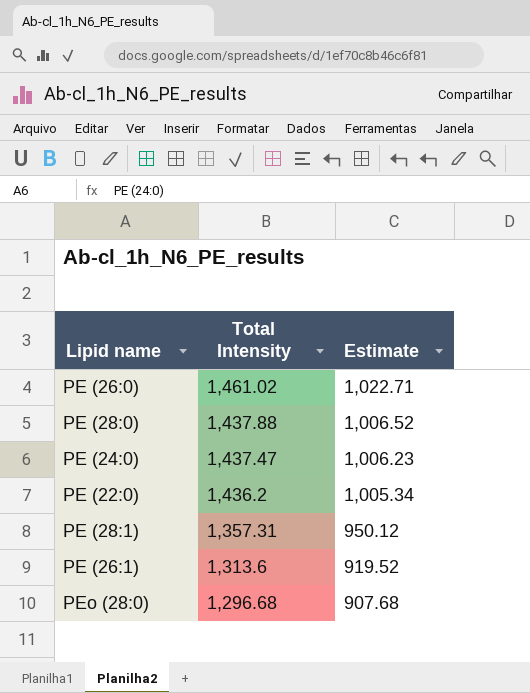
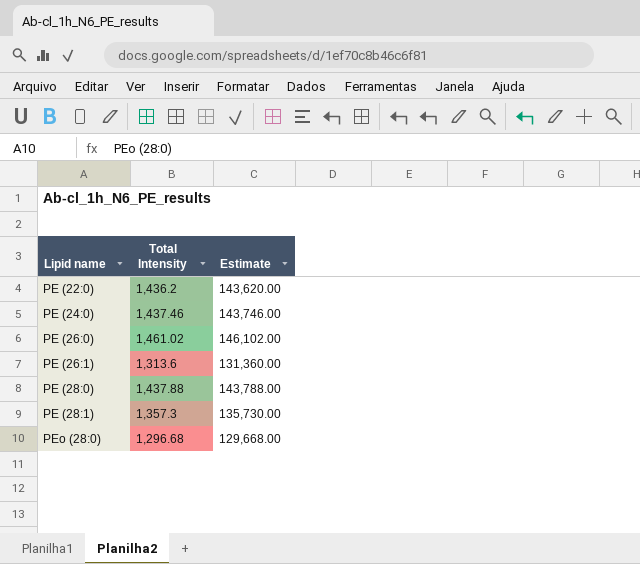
row order: Total Intensity descending -> Lipid name ascending
column Estimate | formula: [Total Intensity] * 0.7 -> [Total Intensity] * 100
PE (24:0) | Total Intensity: 1,437.47 -> 1,437.46
PE (28:1) | Total Intensity: 1,357.31 -> 1,357.3

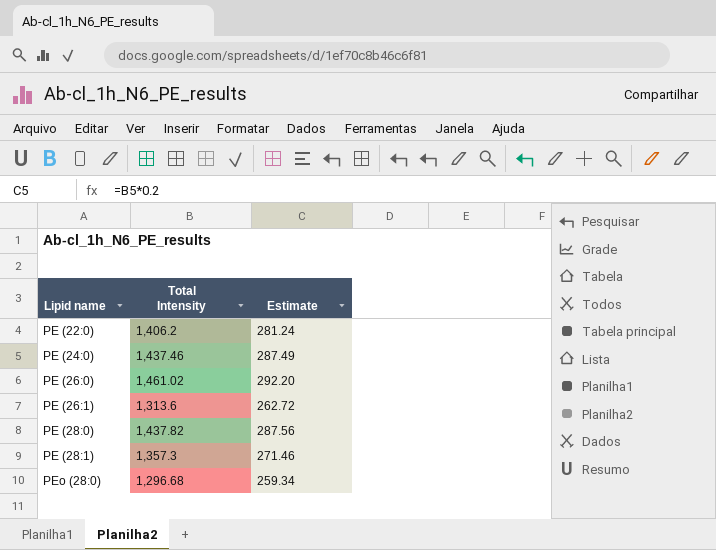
column Estimate | formula: [Total Intensity] * 100 -> [Total Intensity] * 0.2
PE (22:0) | Total Intensity: 1,436.2 -> 1,406.2
PE (28:0) | Total Intensity: 1,437.88 -> 1,437.82

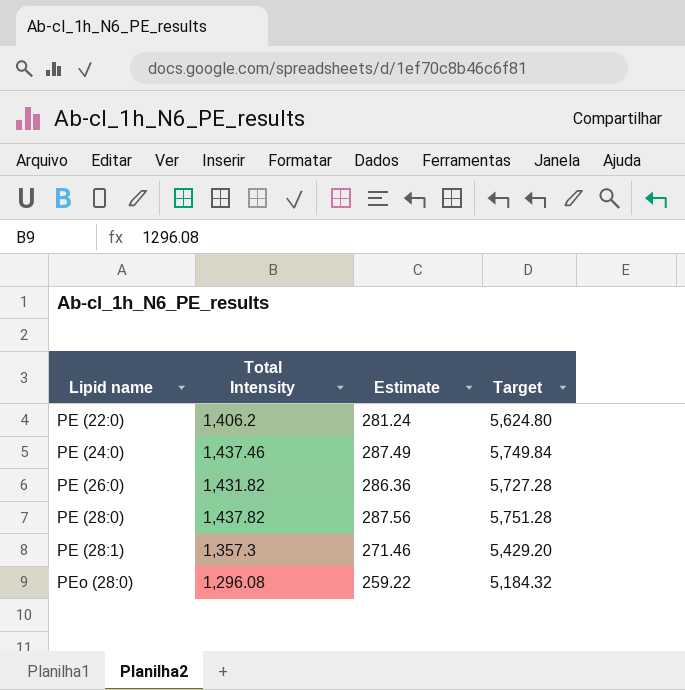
column Target | formula: none -> [Total Intensity] * 4
row PE (26:1): 1,313.6 | 262.72 -> none
PE (26:0) | Total Intensity: 1,461.02 -> 1,431.82
PE (26:0) | Estimate: 292.20 -> 286.36
PEo (28:0) | Total Intensity: 1,296.68 -> 1,296.08
PEo (28:0) | Estimate: 259.34 -> 259.22

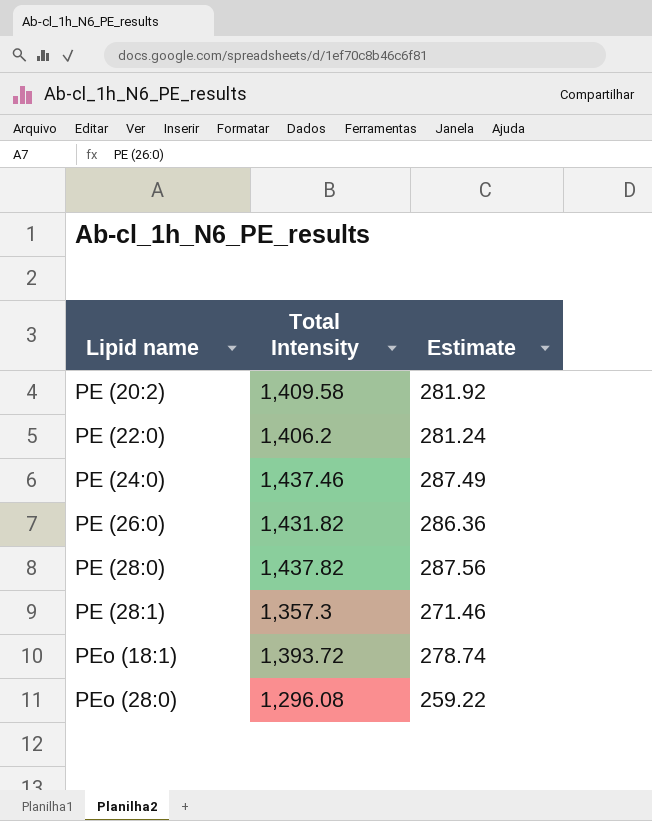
column Target | formula: [Total Intensity] * 4 -> none
row PE (20:2): none -> 1,409.58 | 281.92
row PEo (18:1): none -> 1,393.72 | 278.74

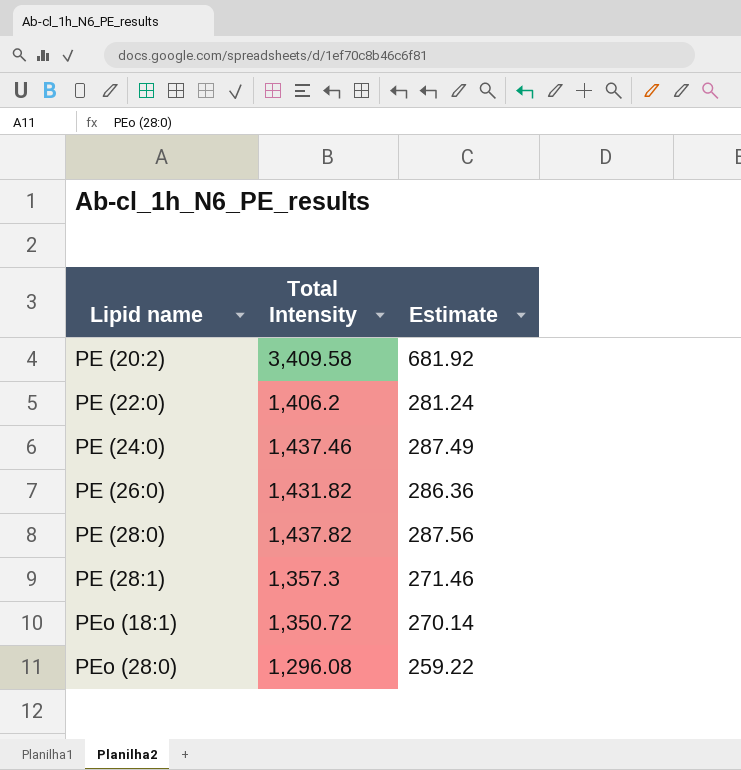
PE (20:2) | Total Intensity: 1,409.58 -> 3,409.58
PE (20:2) | Estimate: 281.92 -> 681.92
PEo (18:1) | Total Intensity: 1,393.72 -> 1,350.72
PEo (18:1) | Estimate: 278.74 -> 270.14

